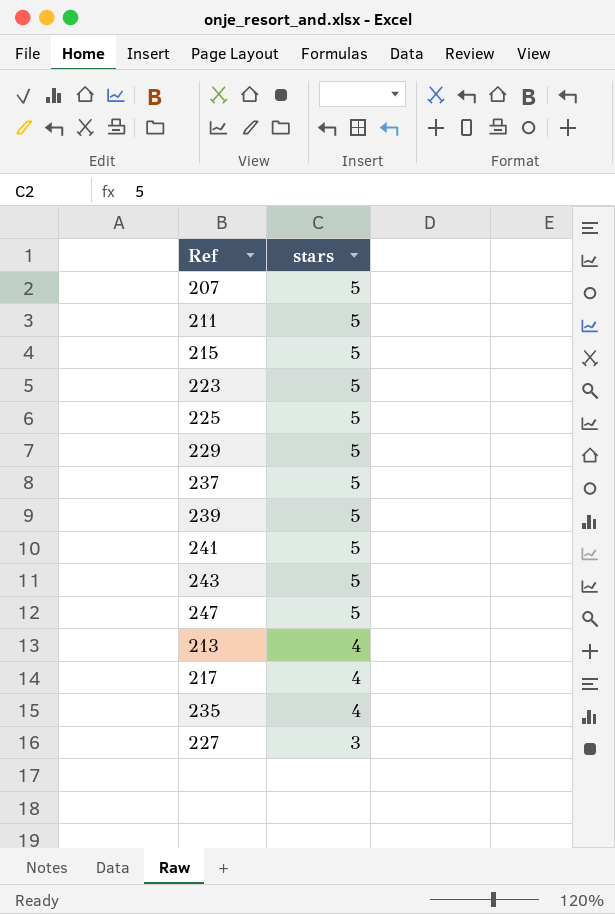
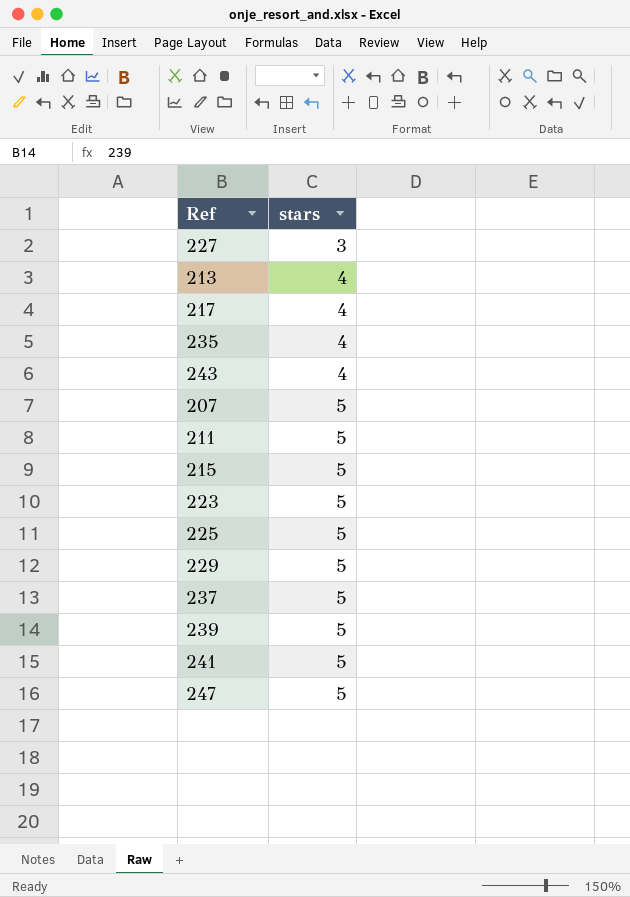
row order: stars descending -> stars ascending
243 | stars: 5 -> 4

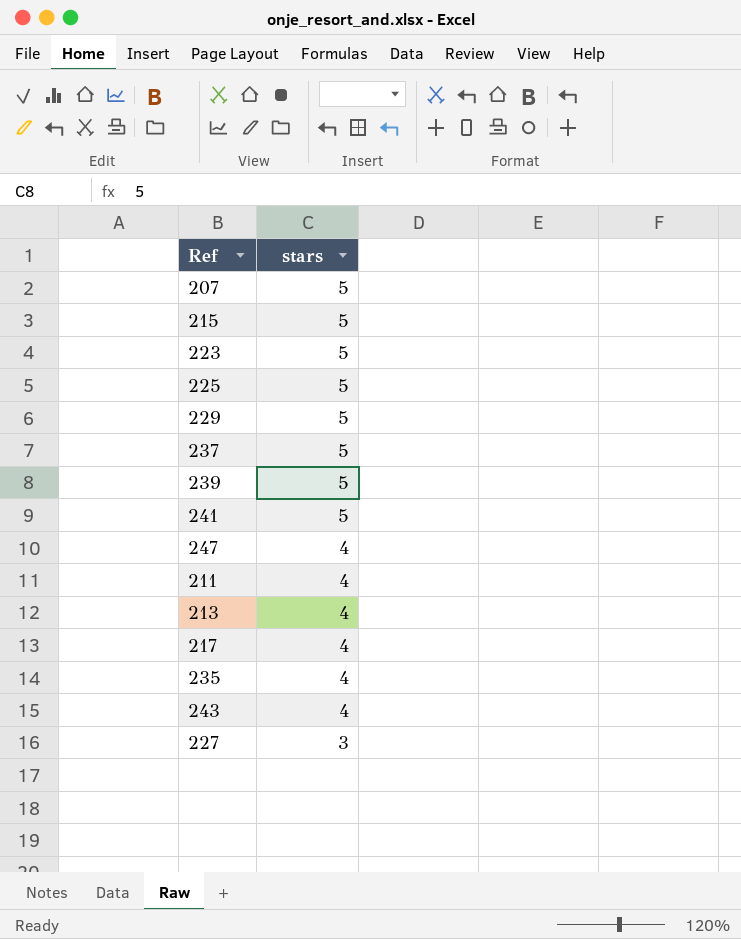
row order: stars ascending -> stars descending
247 | stars: 5 -> 4
211 | stars: 5 -> 4

